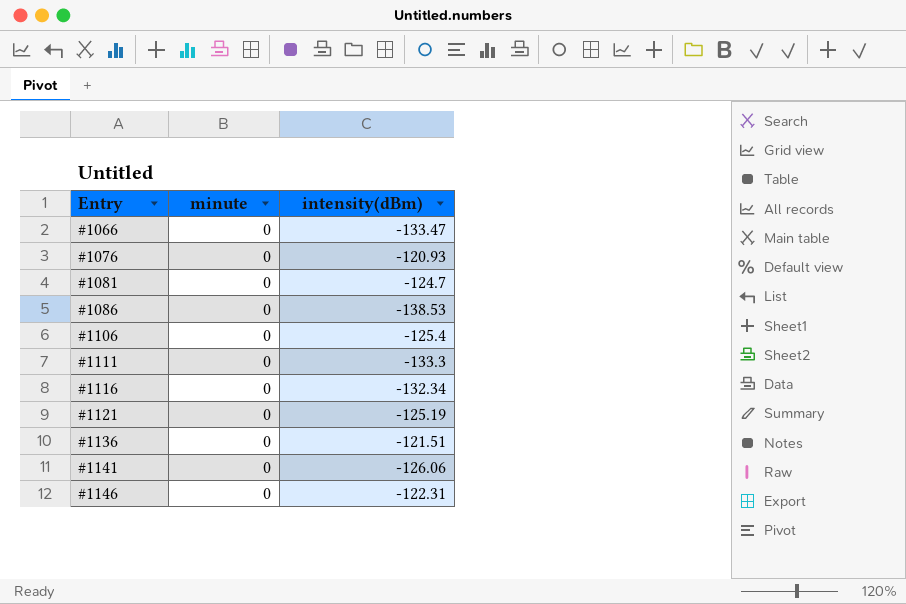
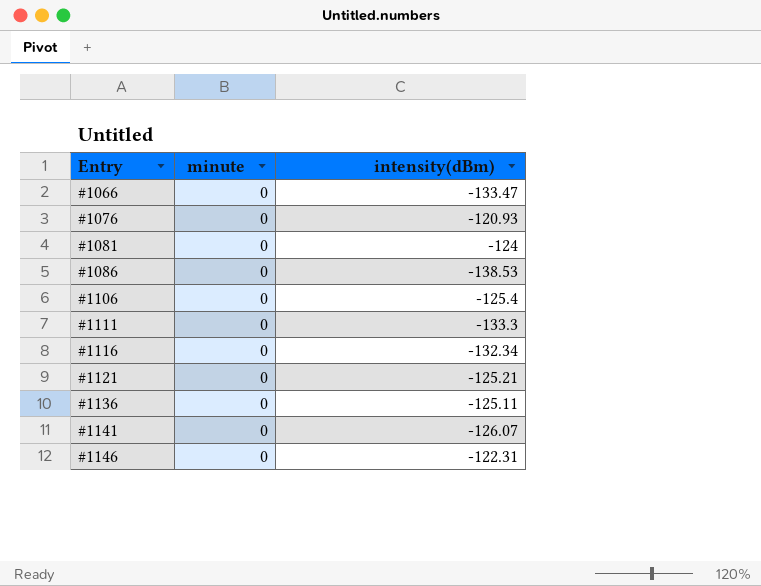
#1081 | intensity(dBm): -124.7 -> -124
#1121 | intensity(dBm): -125.19 -> -125.21
#1136 | intensity(dBm): -121.51 -> -125.11
#1141 | intensity(dBm): -126.06 -> -126.07

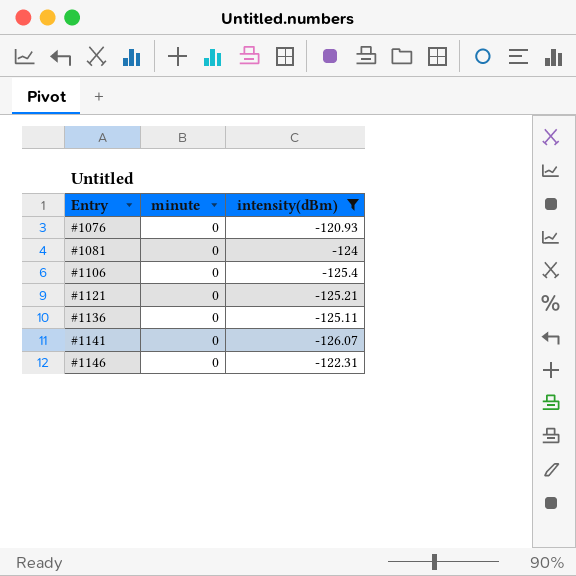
filter: none -> intensity(dBm) >= -126.07

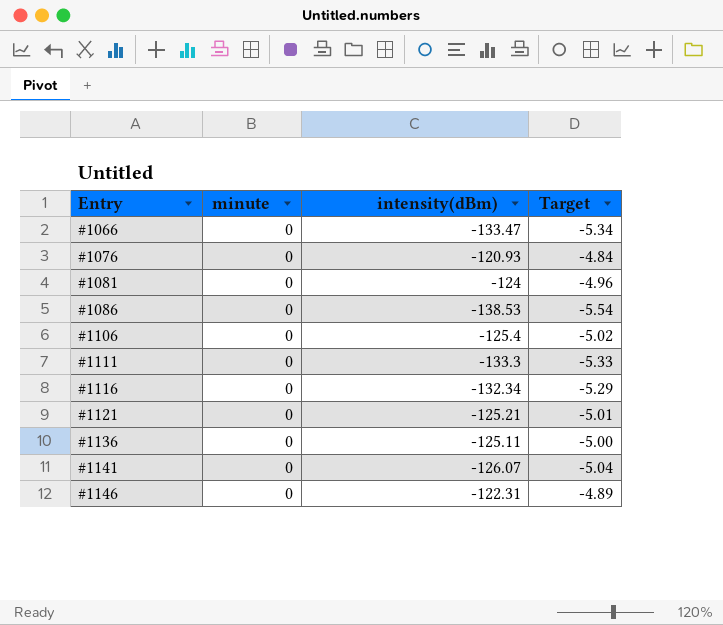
filter: intensity(dBm) >= -126.07 -> none
column Target | formula: none -> [intensity(dBm)] * 0.04

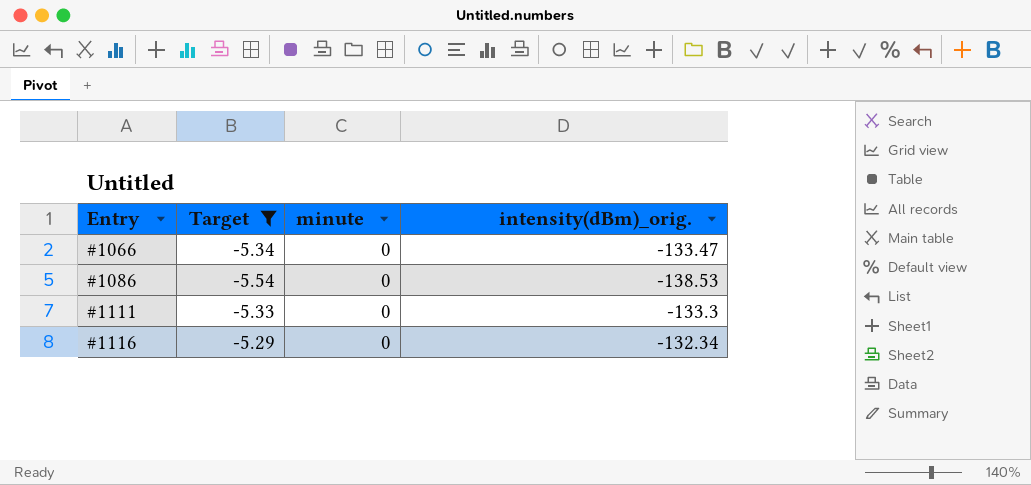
filter: none -> Target <= -5.29
column Target | position: 4 -> 2
column name: intensity(dBm) -> intensity(dBm)_orig.

